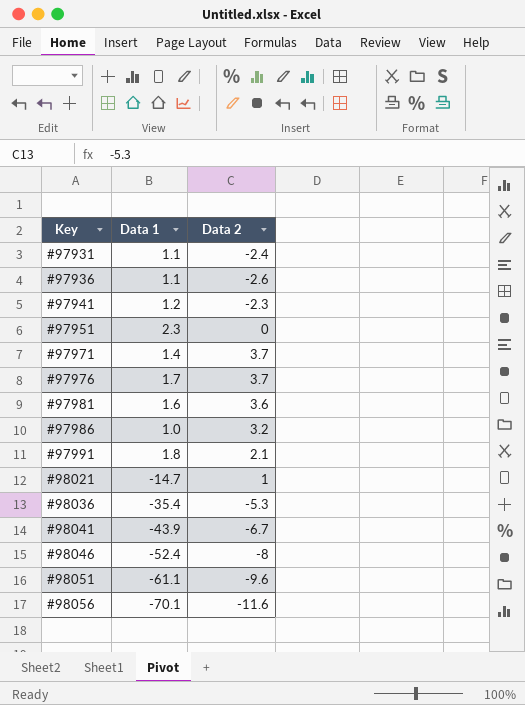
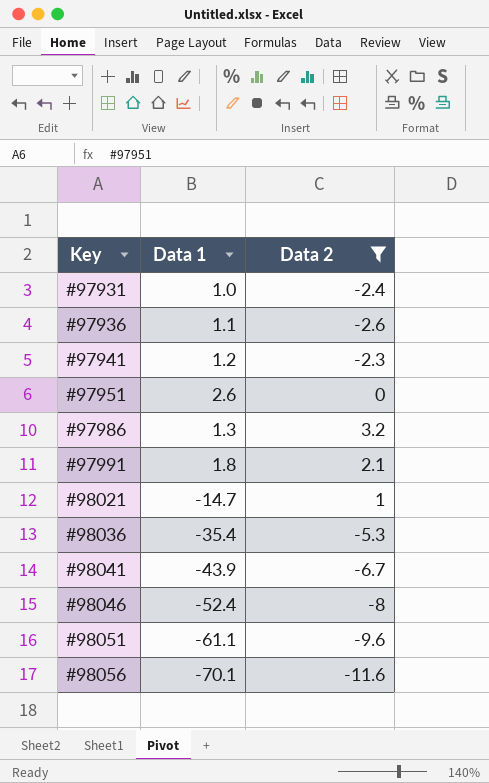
filter: none -> Data 2 <= 3.2
#97931 | Data 1: 1.1 -> 1.0
#97951 | Data 1: 2.3 -> 2.6
#97986 | Data 1: 1.0 -> 1.3

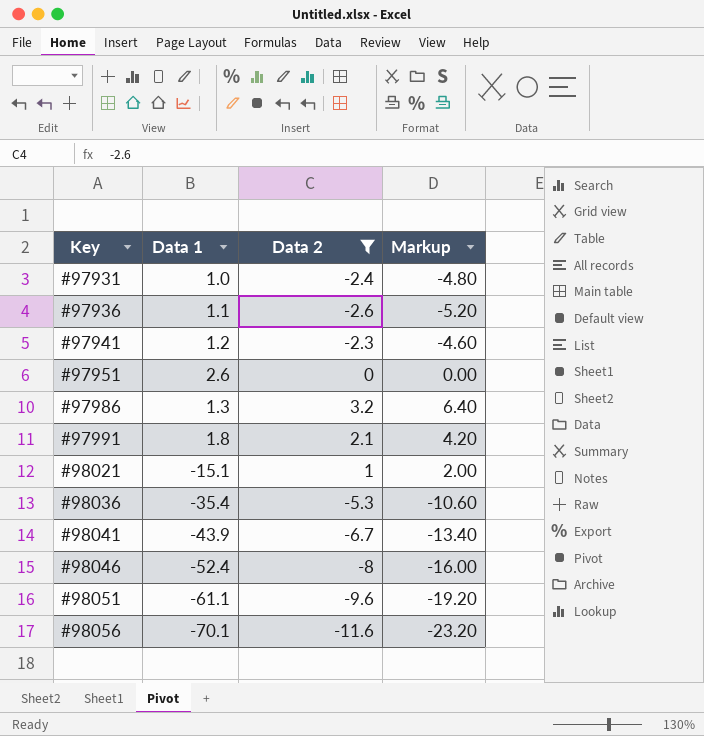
column Markup | formula: none -> [Data 2] * 2
#98021 | Data 1: -14.7 -> -15.1

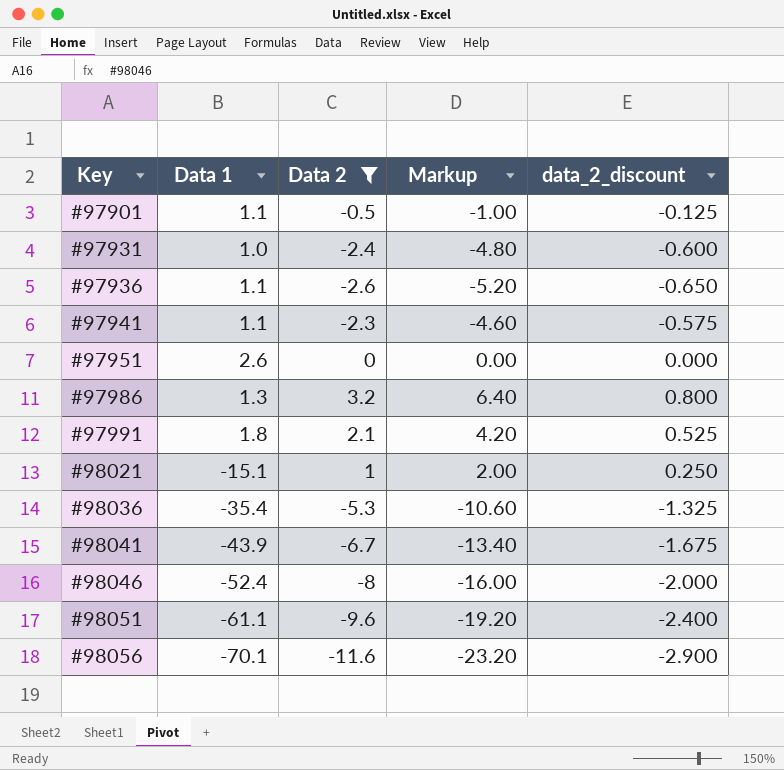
column data_2_discount | formula: none -> [Data 2] * 0.25
row #97901: none -> 1.1 | -0.5 | -1.00 | -0.125
#97941 | Data 1: 1.2 -> 1.1

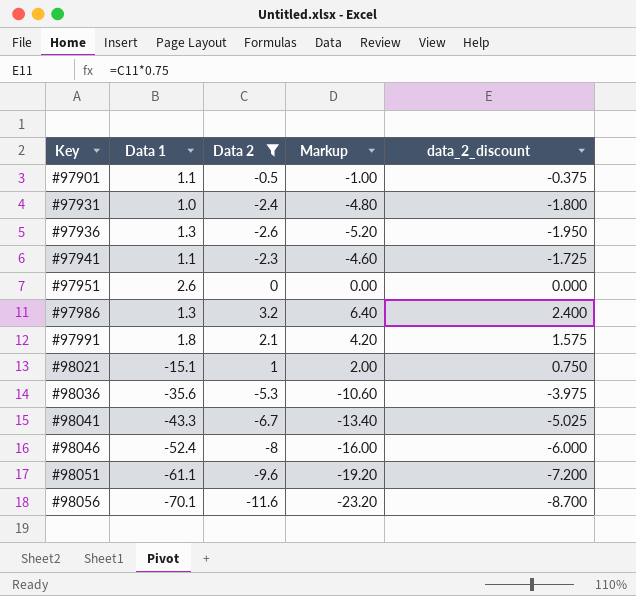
column data_2_discount | formula: [Data 2] * 0.25 -> [Data 2] * 0.75
#97936 | Data 1: 1.1 -> 1.3
#98036 | Data 1: -35.4 -> -35.6
#98041 | Data 1: -43.9 -> -43.3

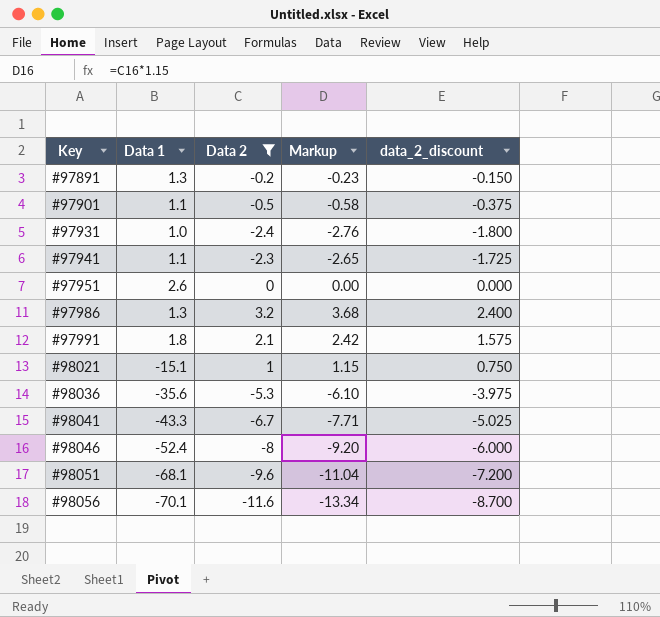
column Markup | formula: [Data 2] * 2 -> [Data 2] * 1.15
row #97936: 1.3 | -2.6 | -5.20 | -1.950 -> none
row #97891: none -> 1.3 | -0.2 | -0.23 | -0.150
#98051 | Data 1: -61.1 -> -68.1

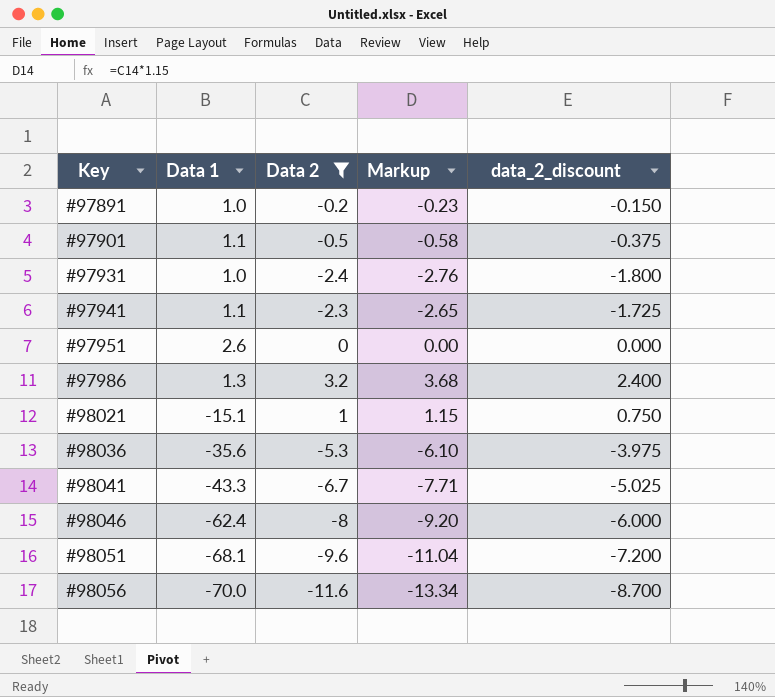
row #97991: 1.8 | 2.1 | 2.42 | 1.575 -> none
#97891 | Data 1: 1.3 -> 1.0
#98046 | Data 1: -52.4 -> -62.4
#98056 | Data 1: -70.1 -> -70.0

